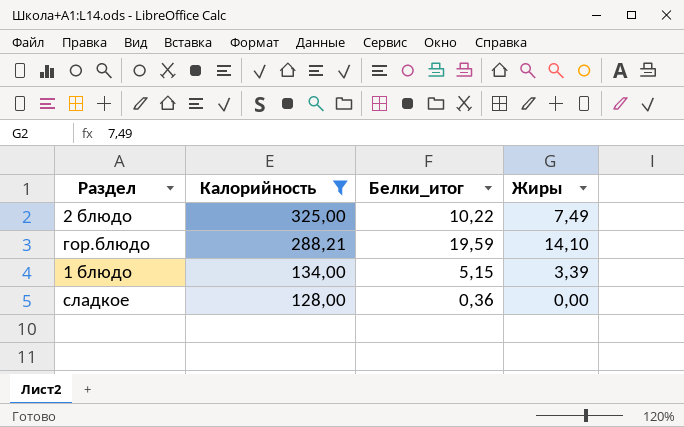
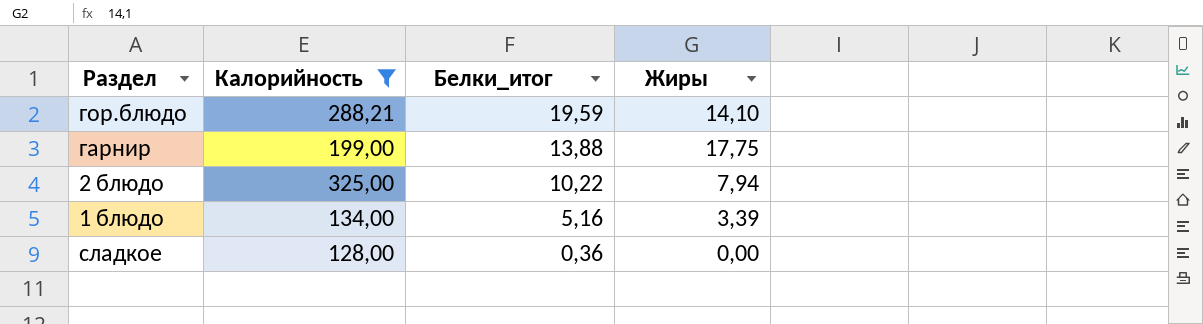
row order: Калорийность descending -> Белки_итог descending
row гарнир: none -> 199,00 | 13,88 | 17,75
2 блюдо | Жиры: 7,49 -> 7,94
1 блюдо | Белки_итог: 5,15 -> 5,16

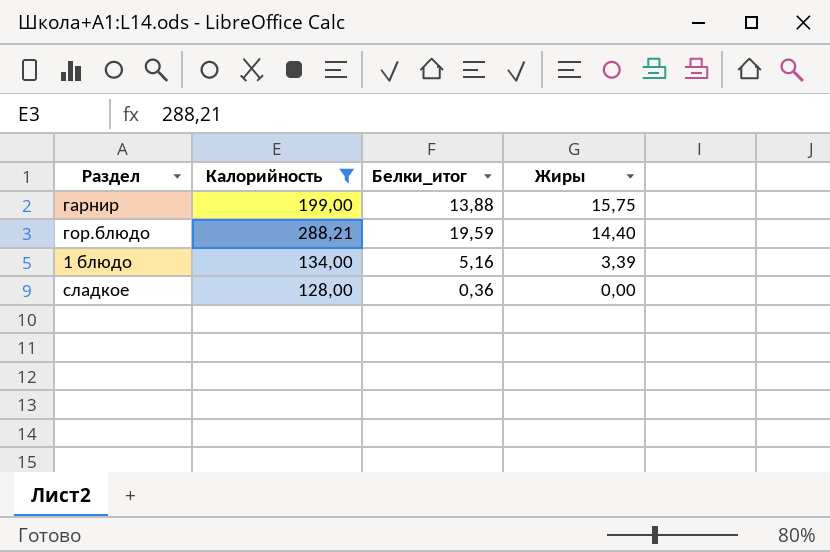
row order: Белки_итог descending -> Жиры descending
row 2 блюдо: 325,00 | 10,22 | 7,94 -> none
гарнир | Жиры: 17,75 -> 15,75
гор.блюдо | Жиры: 14,10 -> 14,40

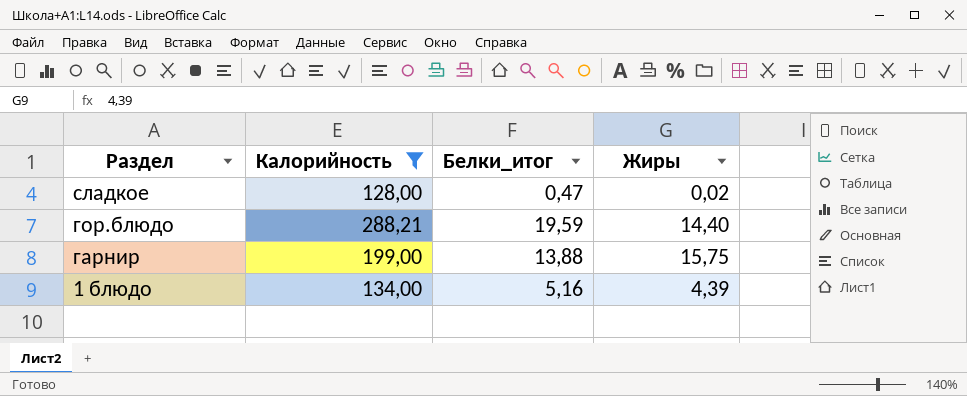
row order: Жиры descending -> Раздел descending
сладкое | Белки_итог: 0,36 -> 0,47
сладкое | Жиры: 0,00 -> 0,02
1 блюдо | Жиры: 3,39 -> 4,39

